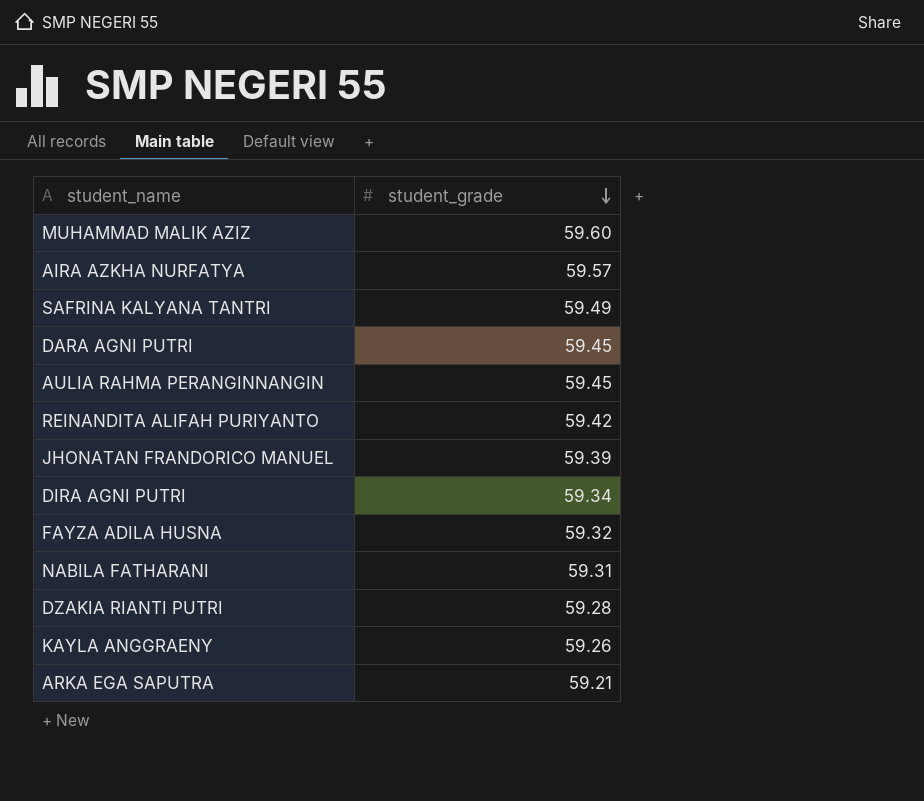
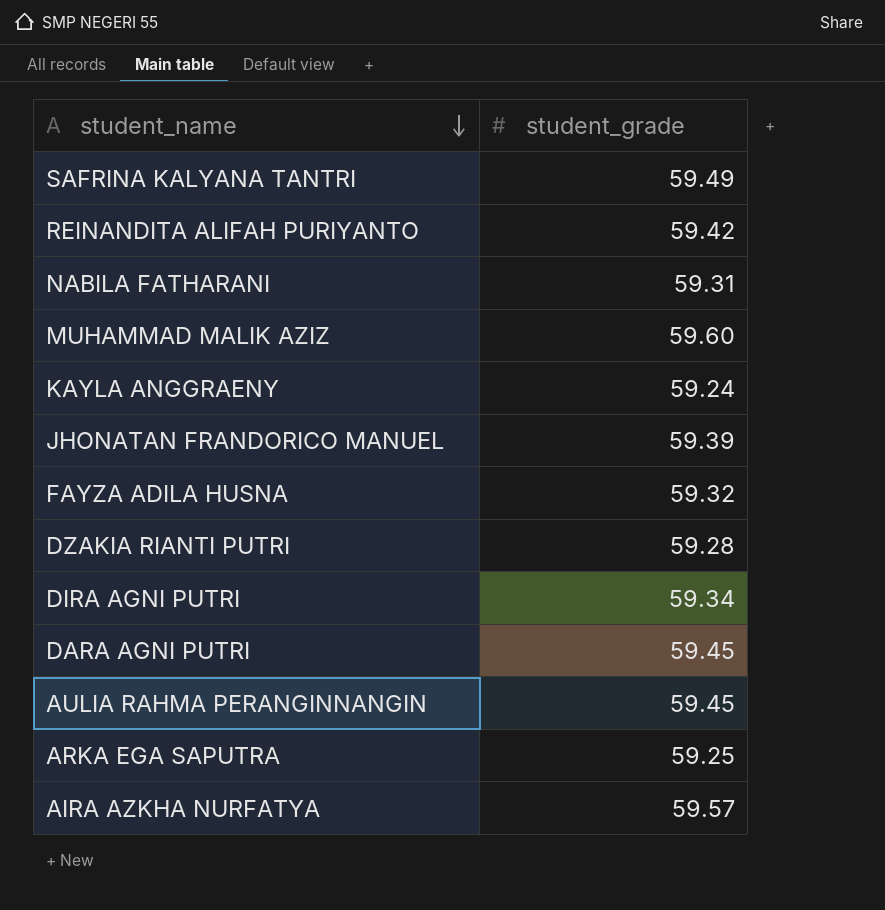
row order: student_grade descending -> student_name descending
KAYLA ANGGRAENY | student_grade: 59.26 -> 59.24
ARKA EGA SAPUTRA | student_grade: 59.21 -> 59.25

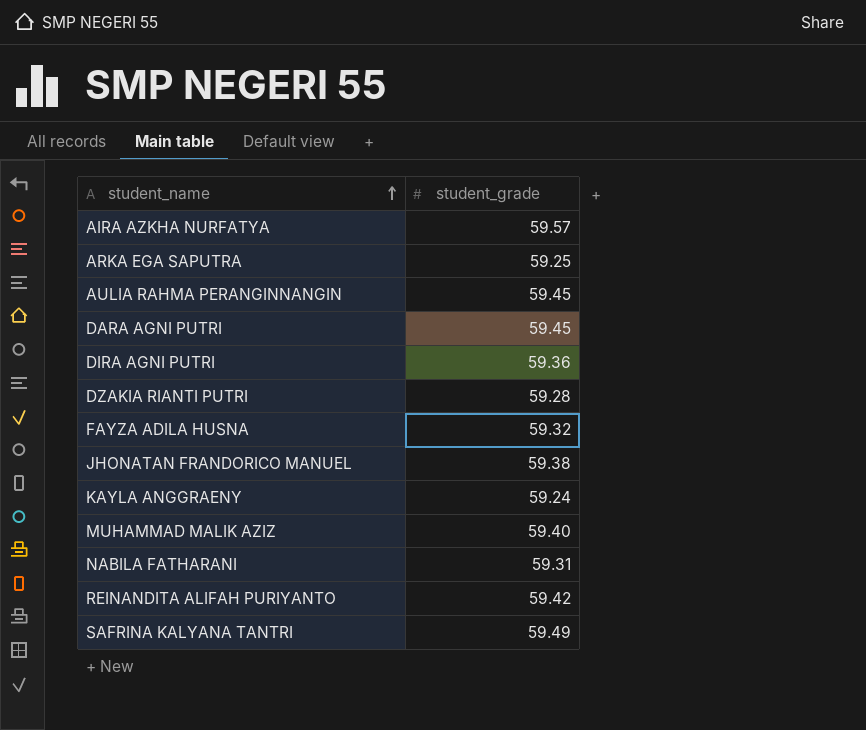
row order: student_name descending -> student_name ascending
DIRA AGNI PUTRI | student_grade: 59.34 -> 59.36
JHONATAN FRANDORICO MANUEL | student_grade: 59.39 -> 59.38
MUHAMMAD MALIK AZIZ | student_grade: 59.60 -> 59.40

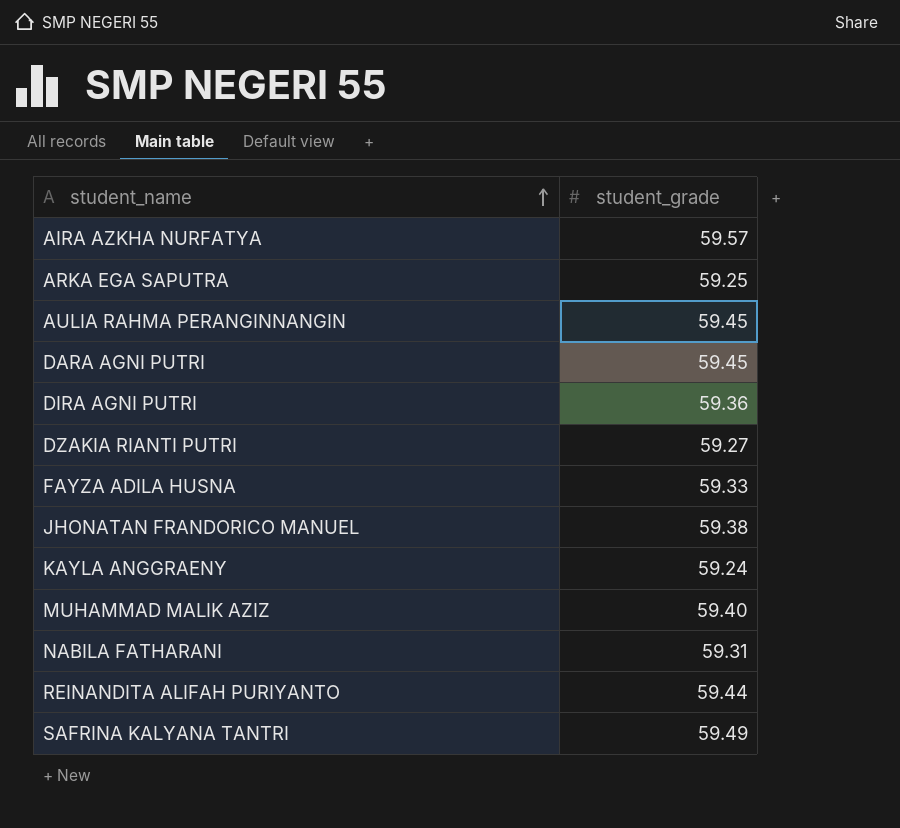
DZAKIA RIANTI PUTRI | student_grade: 59.28 -> 59.27
FAYZA ADILA HUSNA | student_grade: 59.32 -> 59.33
REINANDITA ALIFAH PURIYANTO | student_grade: 59.42 -> 59.44

